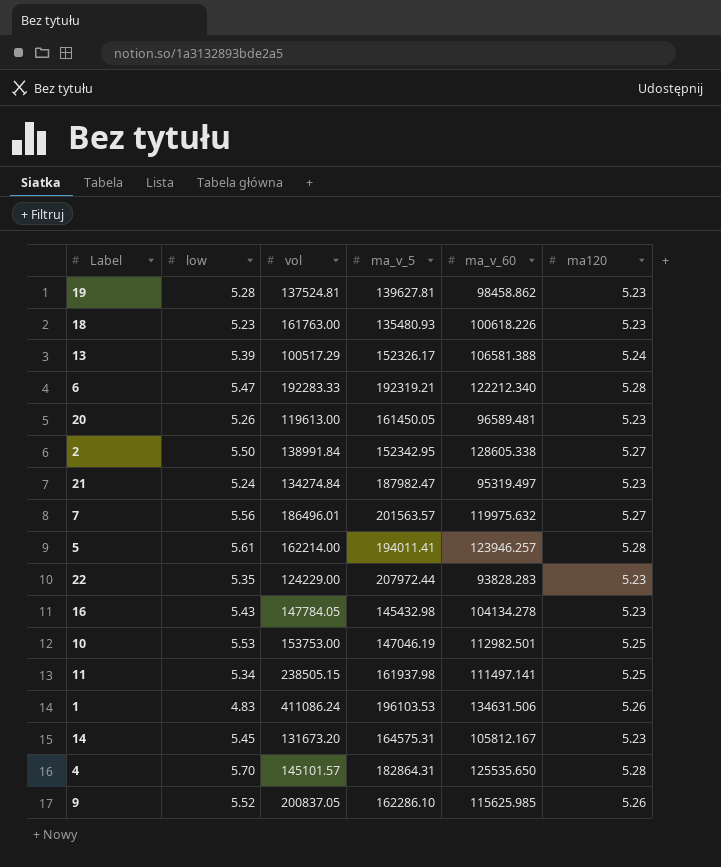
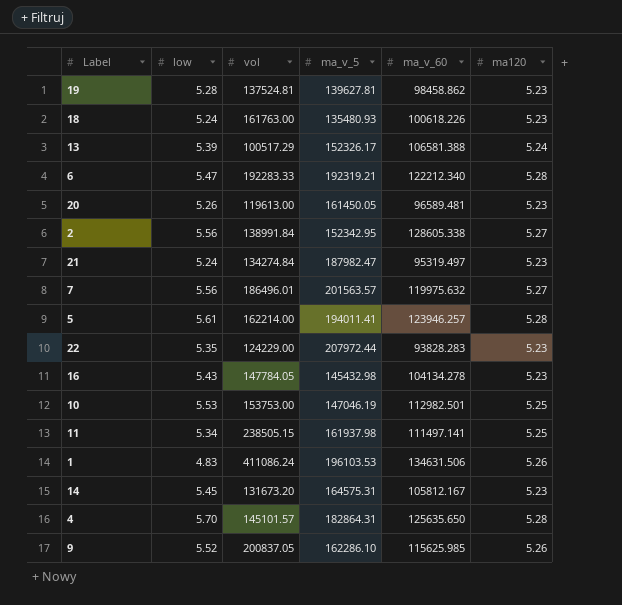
18 | low: 5.23 -> 5.24
2 | low: 5.50 -> 5.56
4 | ma_v_60: 125535.650 -> 125635.650

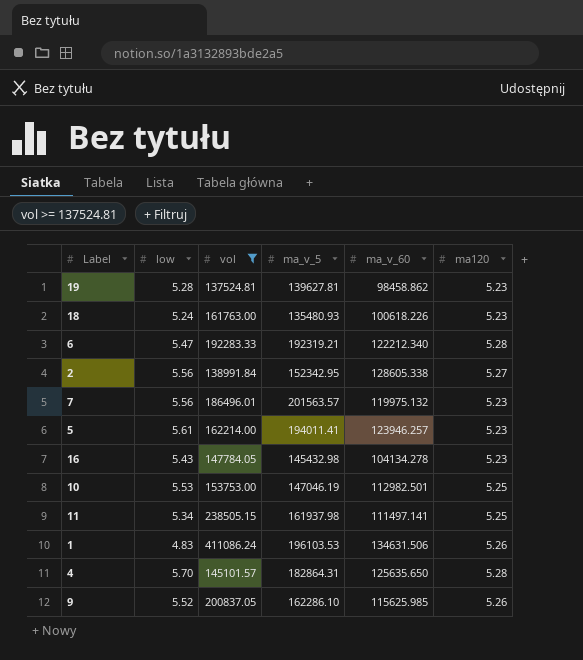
filter: none -> vol >= 137524.81
7 | ma_v_60: 119975.632 -> 119975.132
7 | ma120: 5.27 -> 5.23
5 | ma120: 5.28 -> 5.23

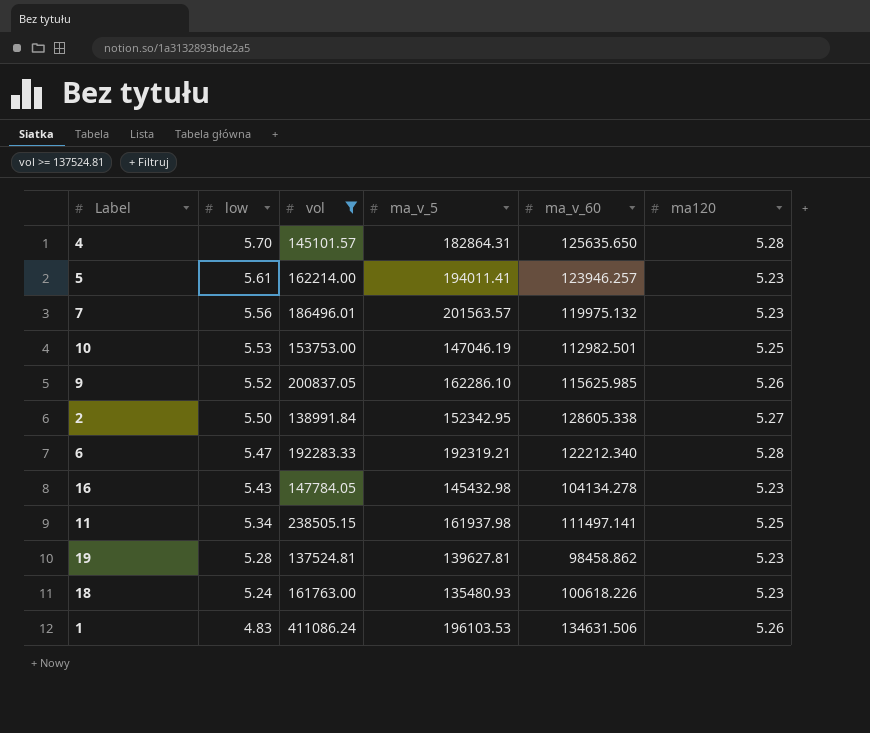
row order: none -> low descending
2 | low: 5.56 -> 5.50

